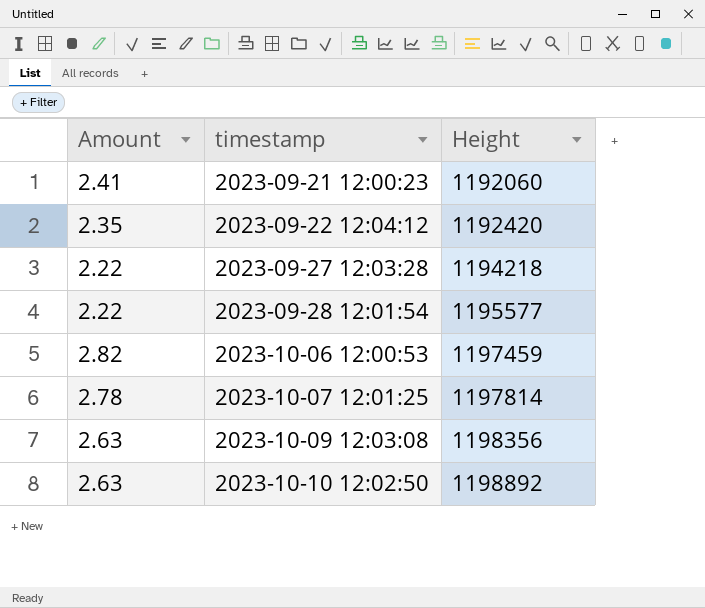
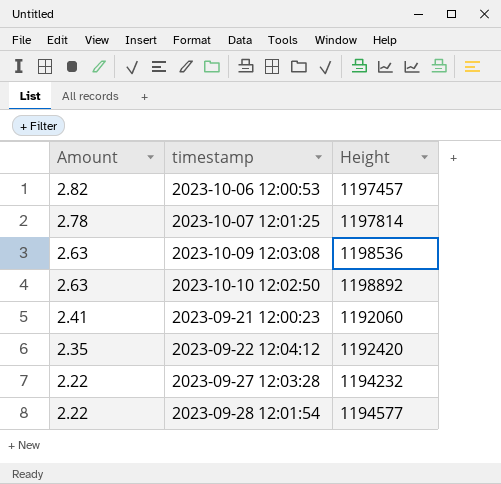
row order: timestamp ascending -> Amount descending
2023-10-06 12:00:53 | Height: 1197459 -> 1197457
2023-10-09 12:03:08 | Height: 1198356 -> 1198536
2023-09-27 12:03:28 | Height: 1194218 -> 1194232
2023-09-28 12:01:54 | Height: 1195577 -> 1194577

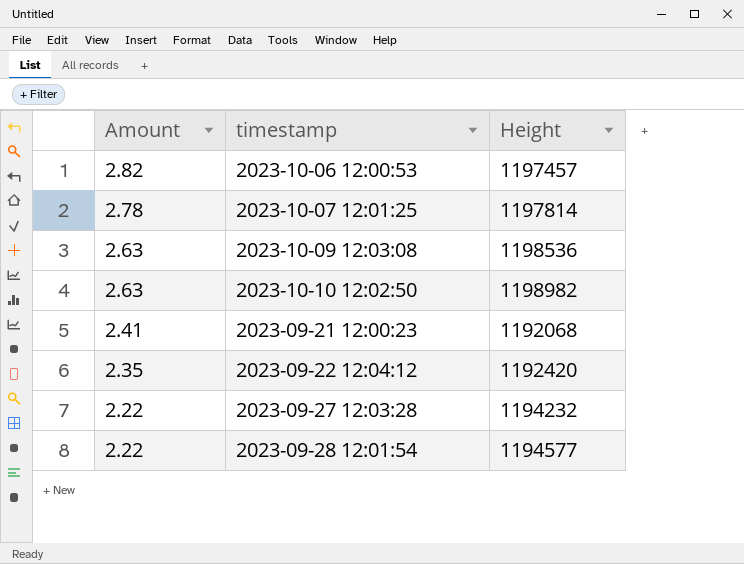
2023-10-10 12:02:50 | Height: 1198892 -> 1198982
2023-09-21 12:00:23 | Height: 1192060 -> 1192068

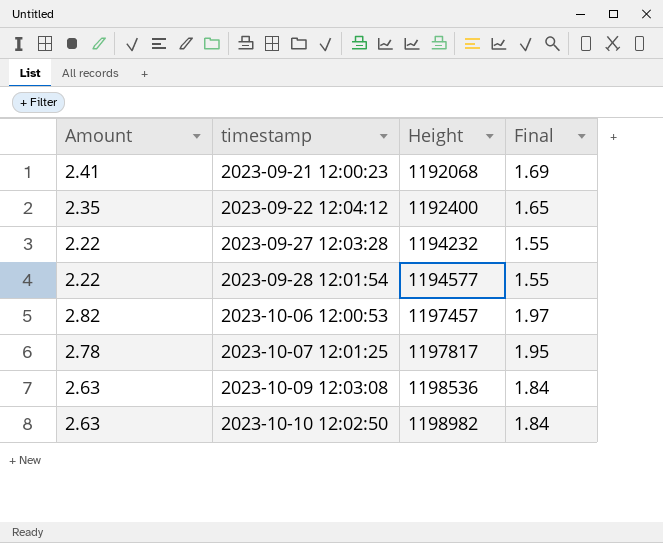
row order: Amount descending -> timestamp ascending
column Final | formula: none -> [Amount] * 0.7
2023-09-22 12:04:12 | Height: 1192420 -> 1192400
2023-10-07 12:01:25 | Height: 1197814 -> 1197817

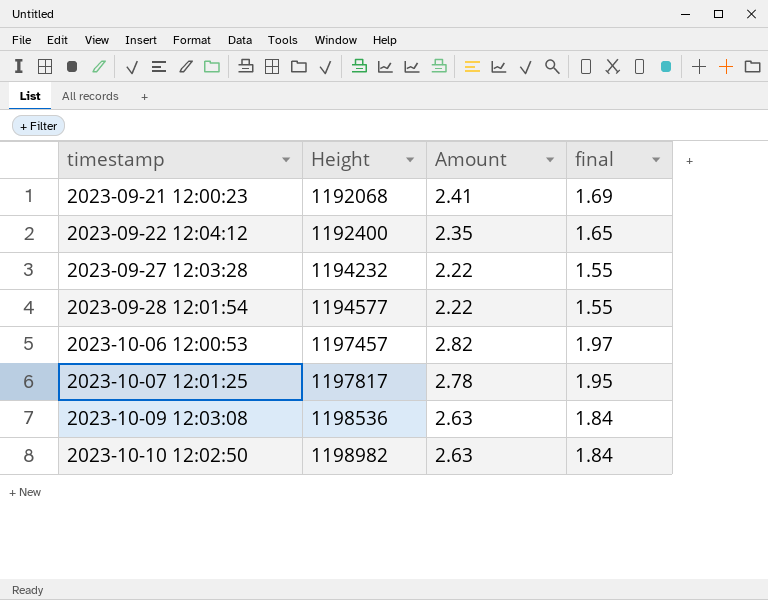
column Amount | position: 1 -> 3
column name: Final -> final

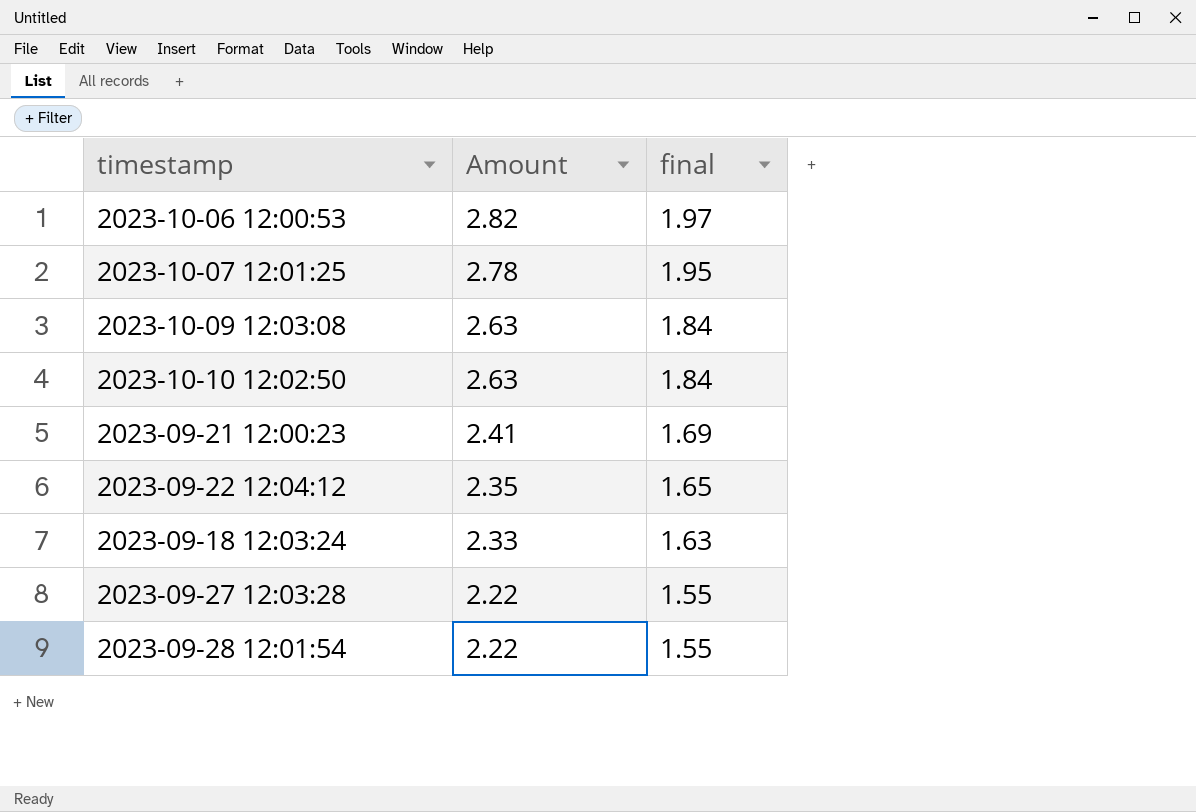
row order: timestamp ascending -> Amount descending
column Height | position: 2 -> none
row 2023-09-18 12:03:24: none -> 2.33 | 1.63

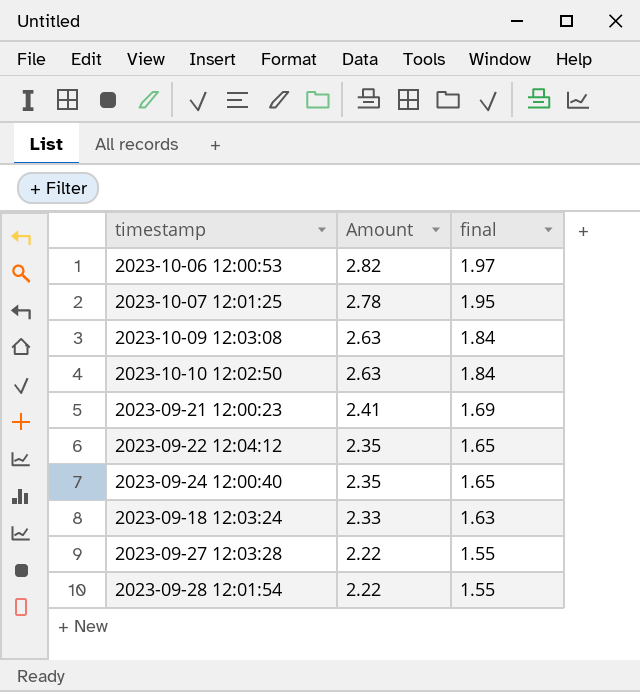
row 2023-09-24 12:00:40: none -> 2.35 | 1.65

